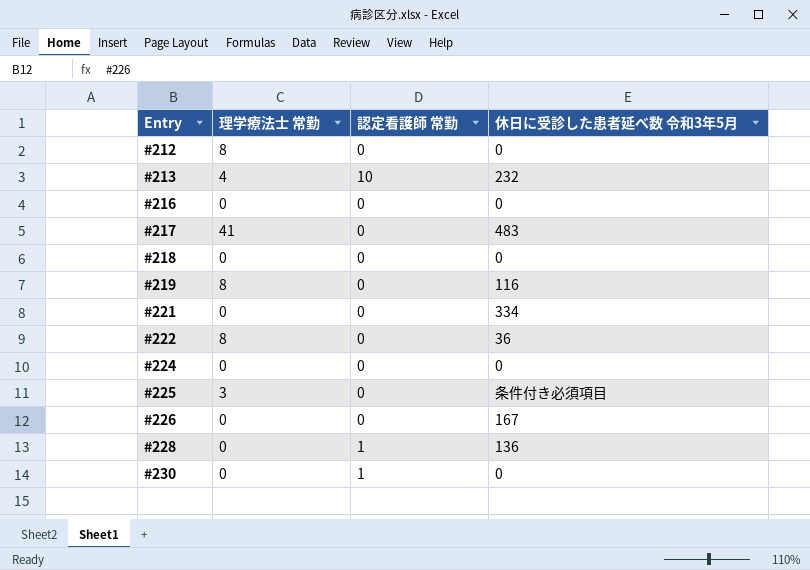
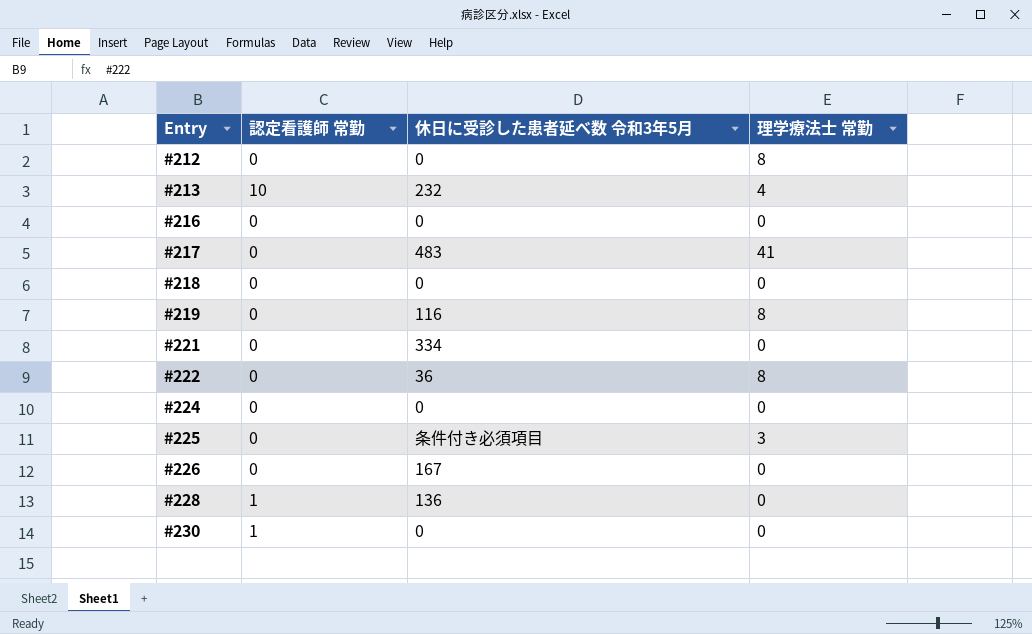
column 理学療法士 常勤 | position: 2 -> 4

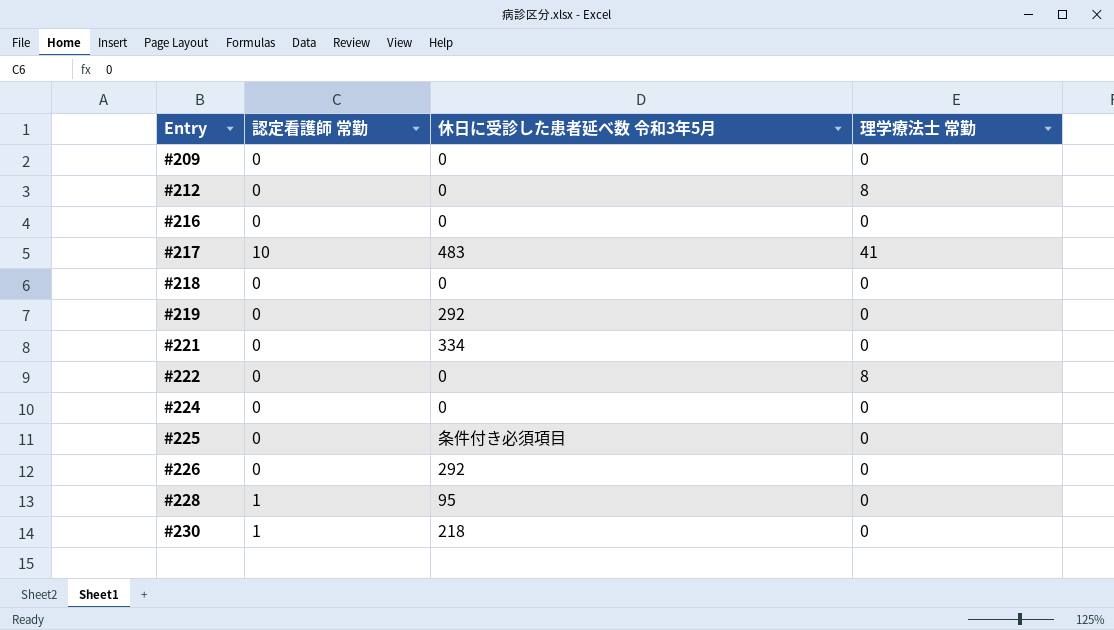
row #213: 10 | 232 | 4 -> none
row #209: none -> 0 | 0 | 0
#217 | 認定看護師 常勤: 0 -> 10
#219 | 休日に受診した患者延べ数 令和3年5月: 116 -> 292
#219 | 理学療法士 常勤: 8 -> 0
#222 | 休日に受診した患者延べ数 令和3年5月: 36 -> 0
#225 | 理学療法士 常勤: 3 -> 0
#226 | 休日に受診した患者延べ数 令和3年5月: 167 -> 292
#228 | 休日に受診した患者延べ数 令和3年5月: 136 -> 95
#230 | 休日に受診した患者延べ数 令和3年5月: 0 -> 218

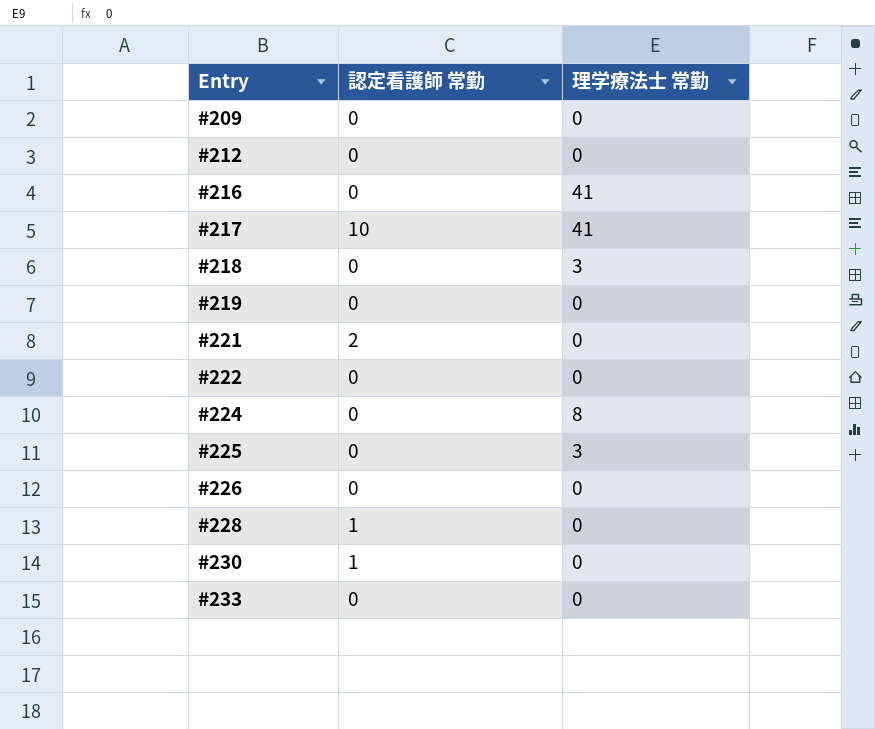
column 休日に受診した患者延べ数 令和3年5月 | position: 3 -> none
#212 | 理学療法士 常勤: 8 -> 0
#216 | 理学療法士 常勤: 0 -> 41
#218 | 理学療法士 常勤: 0 -> 3
#221 | 認定看護師 常勤: 0 -> 2
#222 | 理学療法士 常勤: 8 -> 0
#224 | 理学療法士 常勤: 0 -> 8
#225 | 理学療法士 常勤: 0 -> 3
row #233: none -> 0 | 0

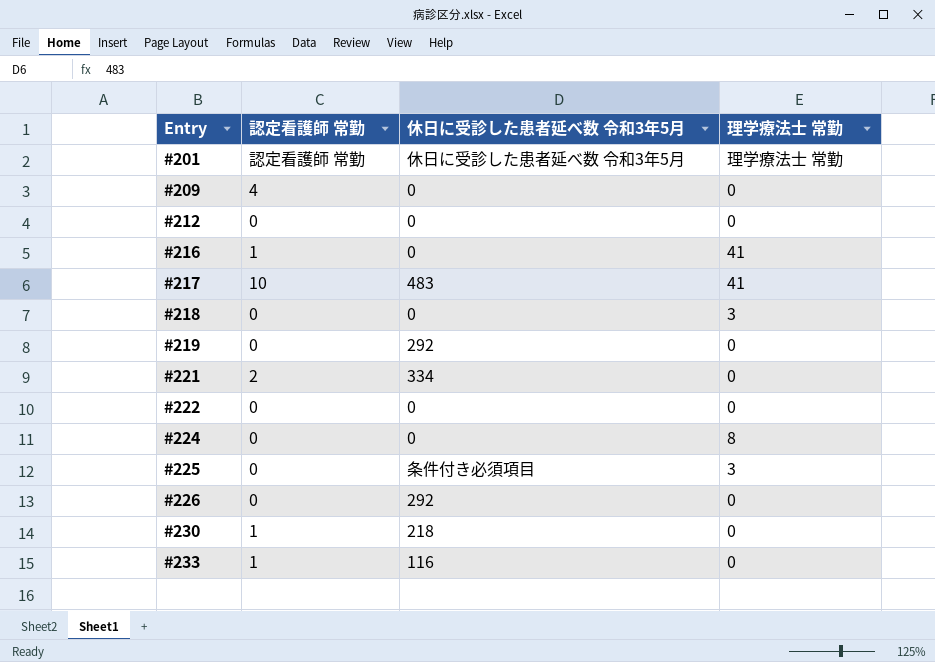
column 休日に受診した患者延べ数 令和3年5月 | position: none -> 3
row #228: 1 | 0 -> none
row #201: none -> 認定看護師 常勤 | 休日に受診した患者延べ数 令和3年5月 | 理学療法士 常勤
#209 | 認定看護師 常勤: 0 -> 4
#216 | 認定看護師 常勤: 0 -> 1
#233 | 認定看護師 常勤: 0 -> 1

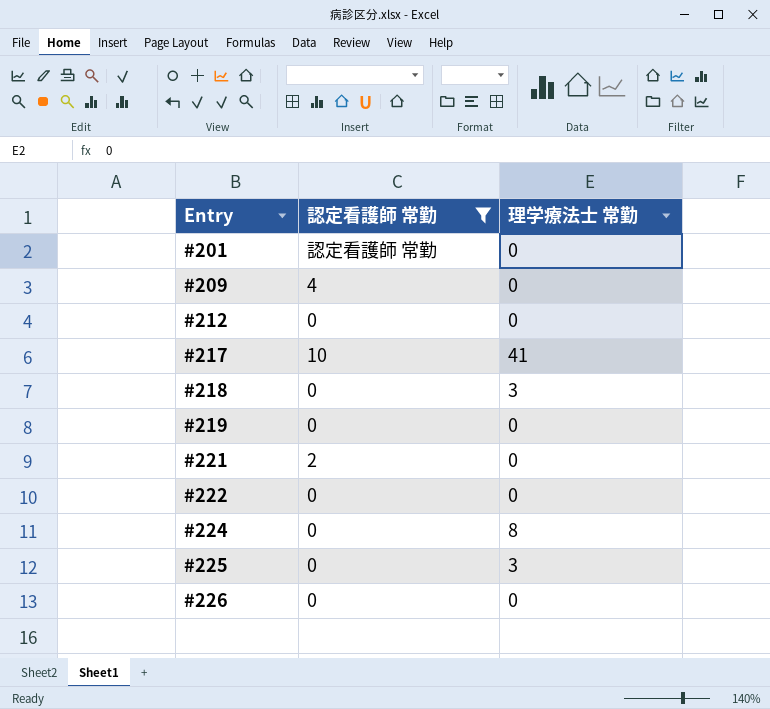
filter: none -> 認定看護師 常勤 != 1
column 休日に受診した患者延べ数 令和3年5月 | position: 3 -> none
#201 | 理学療法士 常勤: 理学療法士 常勤 -> 0

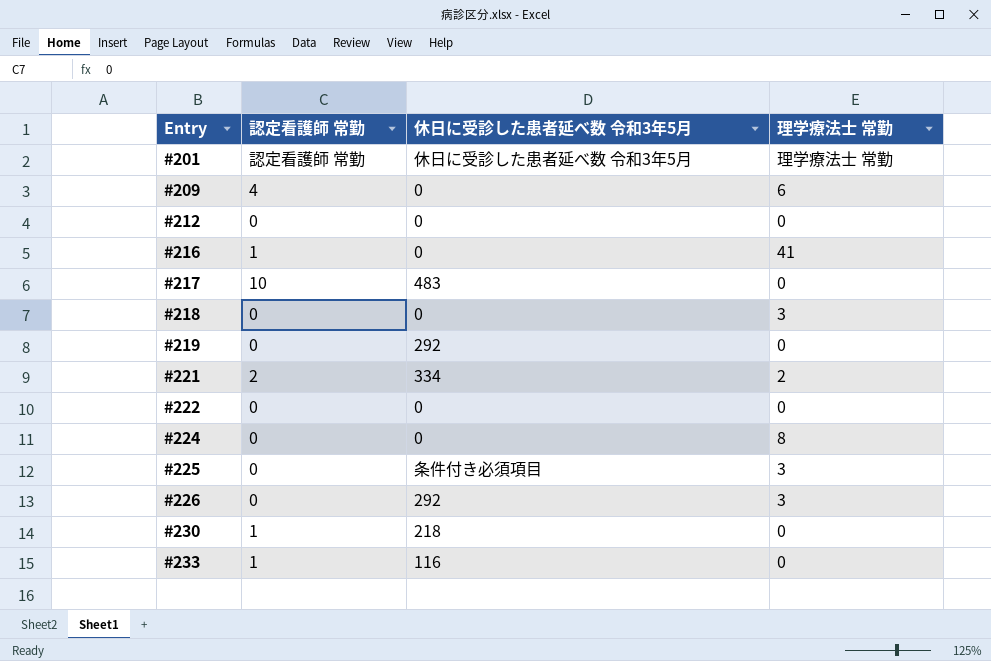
filter: 認定看護師 常勤 != 1 -> none
column 休日に受診した患者延べ数 令和3年5月 | position: none -> 3
#201 | 理学療法士 常勤: 0 -> 理学療法士 常勤
#209 | 理学療法士 常勤: 0 -> 6
#217 | 理学療法士 常勤: 41 -> 0
#221 | 理学療法士 常勤: 0 -> 2
#226 | 理学療法士 常勤: 0 -> 3

